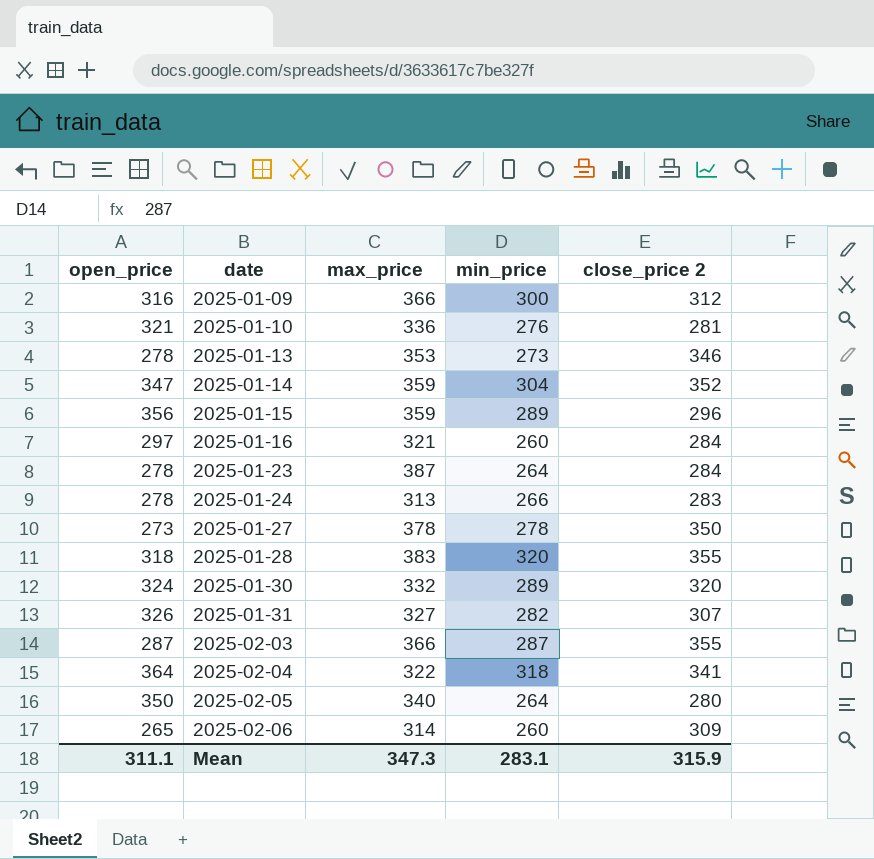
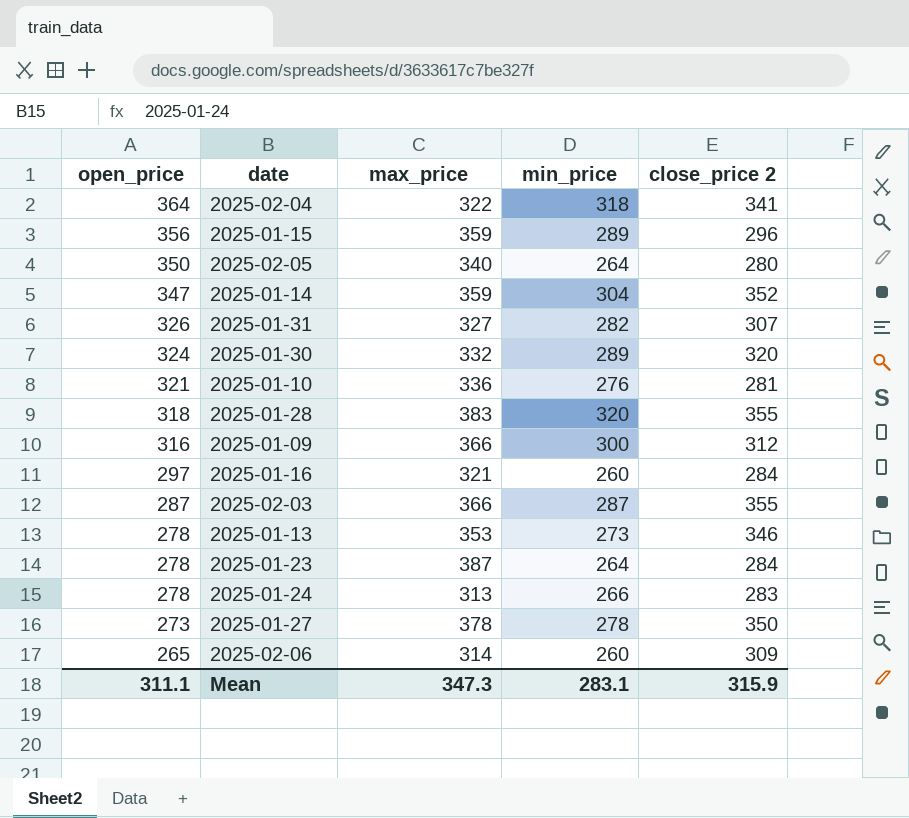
row order: date ascending -> open_price descending

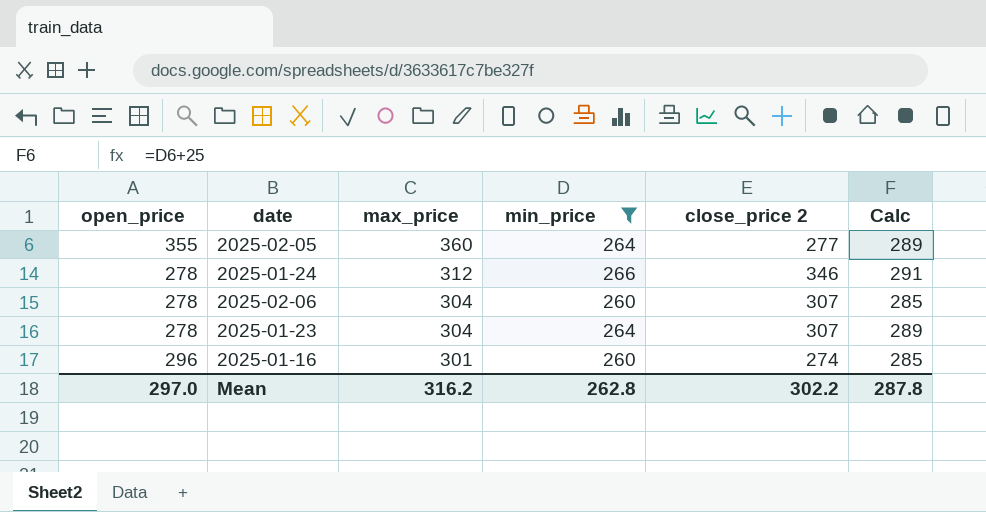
filter: none -> min_price <= 266
row order: open_price descending -> max_price descending
column Calc | formula: none -> [min_price] + 25
2025-02-05 | open_price: 350 -> 355
2025-02-05 | max_price: 340 -> 360
2025-02-05 | close_price 2: 280 -> 277
2025-01-24 | max_price: 313 -> 312
2025-01-24 | close_price 2: 283 -> 346
2025-02-06 | open_price: 265 -> 278
2025-02-06 | max_price: 314 -> 304
2025-02-06 | close_price 2: 309 -> 307
2025-01-23 | max_price: 387 -> 304
2025-01-23 | close_price 2: 284 -> 307
2025-01-16 | open_price: 297 -> 296
2025-01-16 | max_price: 321 -> 301
2025-01-16 | close_price 2: 284 -> 274
Mean | open_price: 311.1 -> 297.0
Mean | max_price: 347.3 -> 316.2
Mean | min_price: 283.1 -> 262.8
Mean | close_price 2: 315.9 -> 302.2

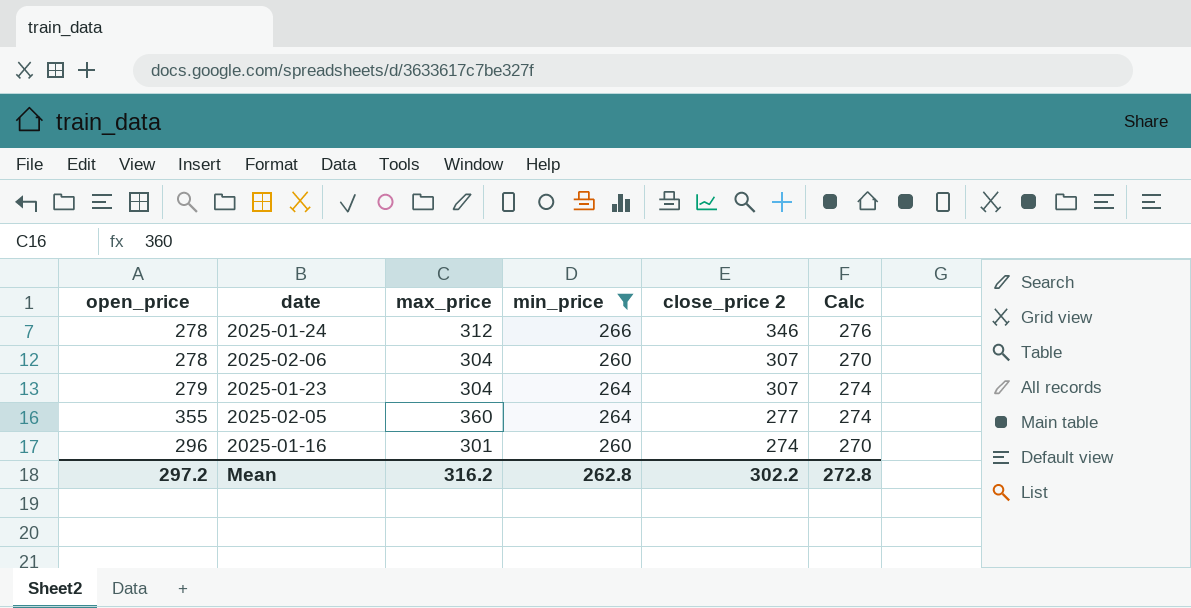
row order: max_price descending -> close_price 2 descending
column Calc | formula: [min_price] + 25 -> [min_price] + 10
2025-01-23 | open_price: 278 -> 279
Mean | open_price: 297.0 -> 297.2
Mean | Calc: 287.8 -> 272.8

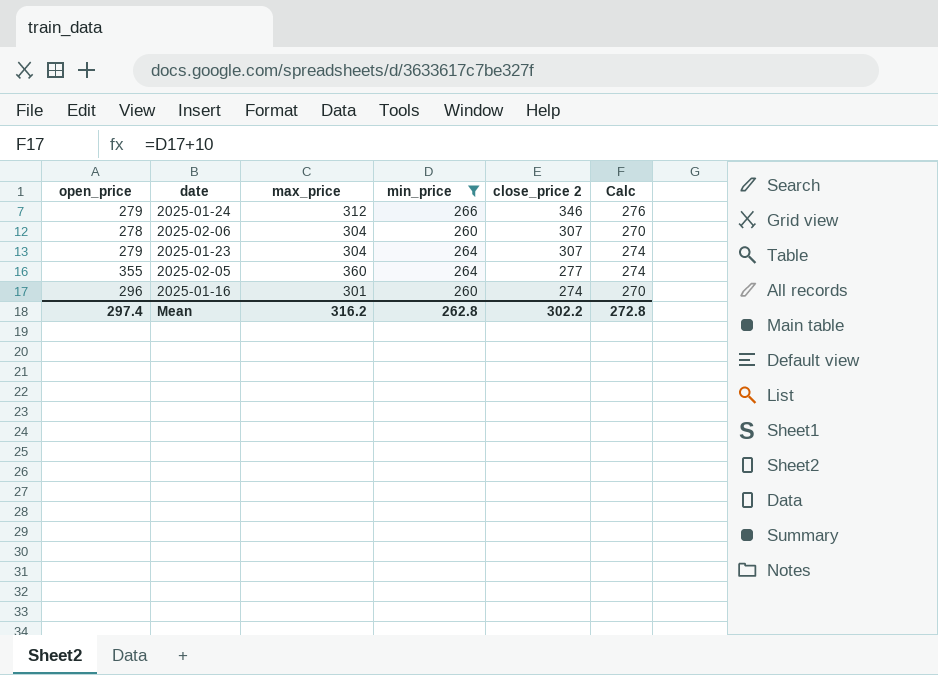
2025-01-24 | open_price: 278 -> 279
Mean | open_price: 297.2 -> 297.4

